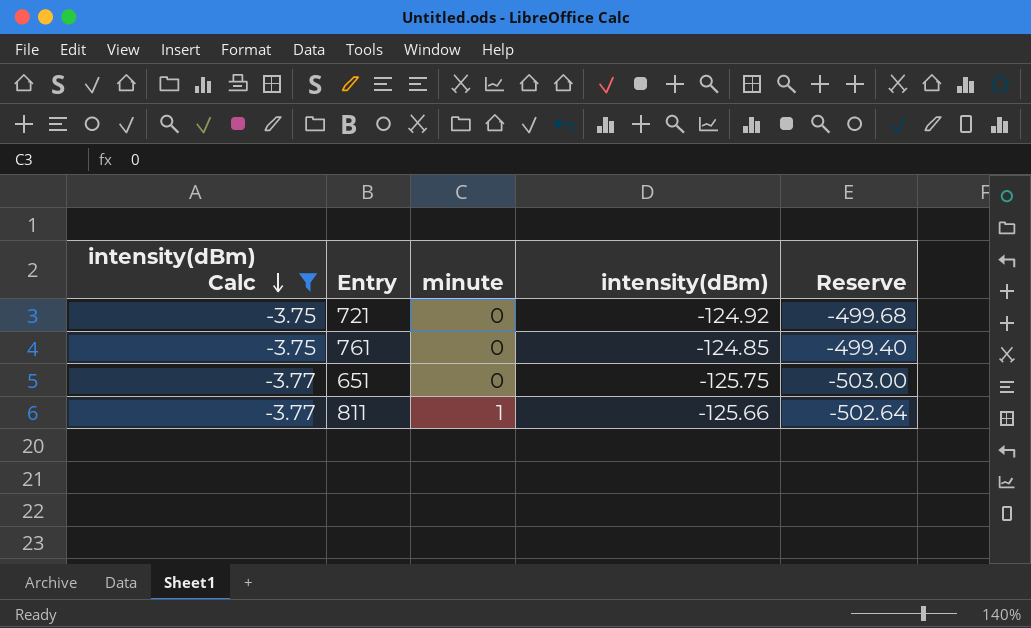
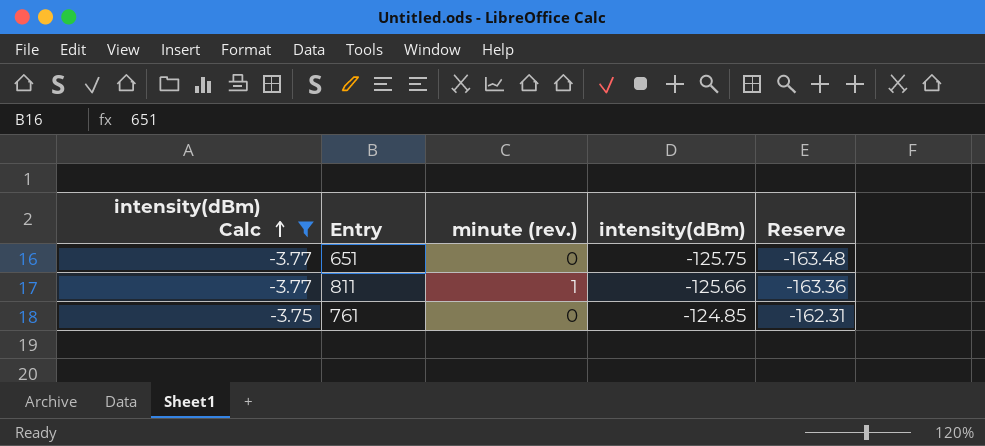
row order: intensity(dBm) Calc descending -> intensity(dBm) Calc ascending
column name: minute -> minute (rev.)
column Reserve | formula: [intensity(dBm)] * 4 -> [intensity(dBm)] * 1.3
row 721: -3.75 | 0 | -124.92 | -499.68 -> none

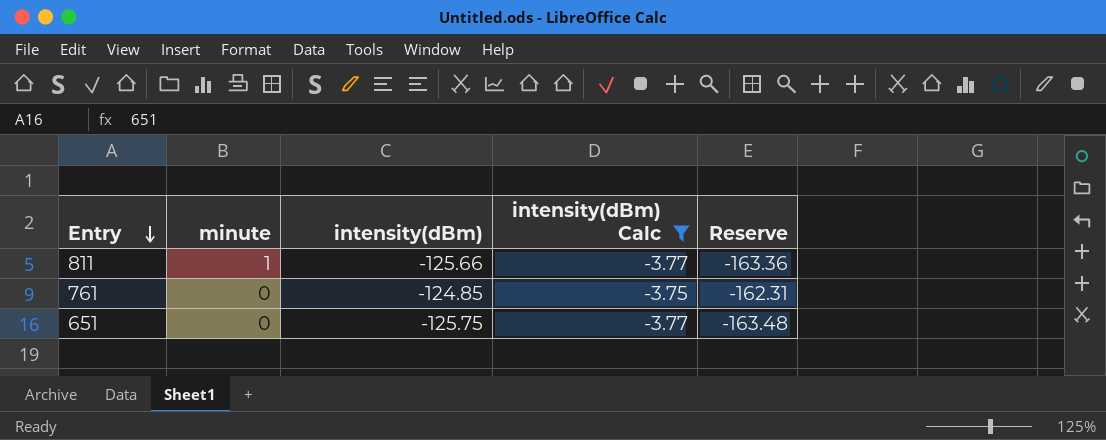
row order: intensity(dBm) Calc ascending -> Entry descending
column name: minute (rev.) -> minute
column intensity(dBm) Calc | position: 1 -> 4

